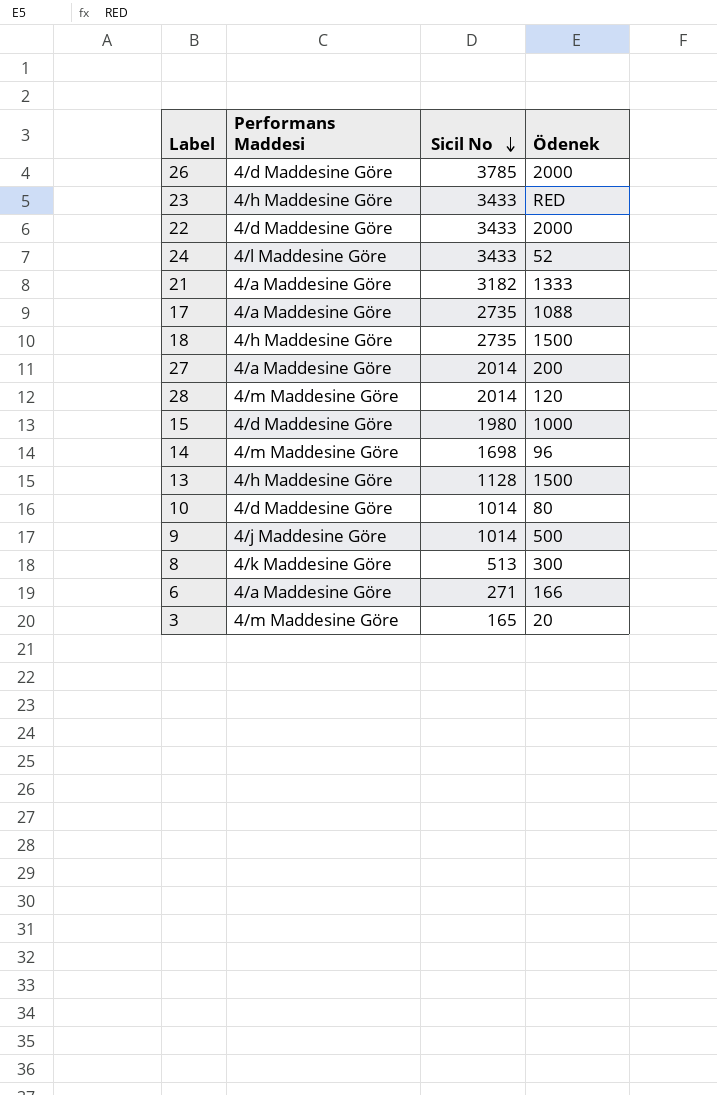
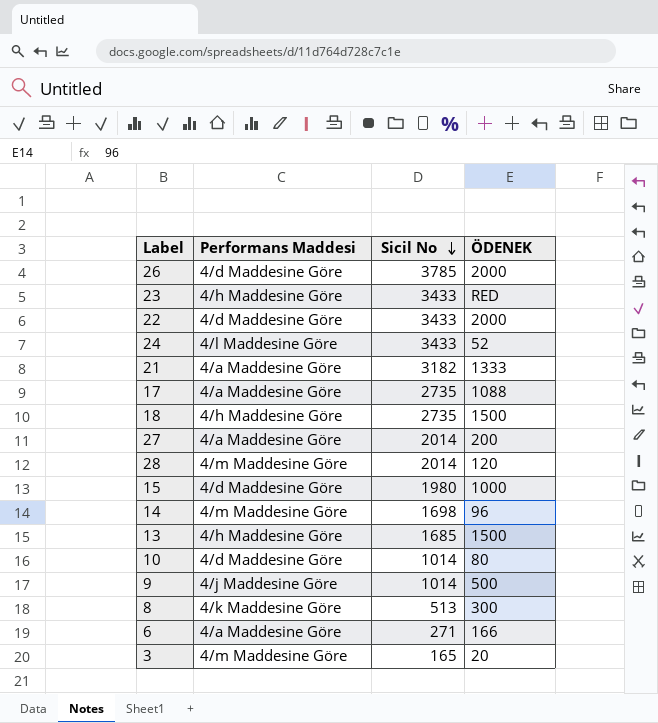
column name: Ödenek -> ÖDENEK
13 | Sicil No: 1128 -> 1685

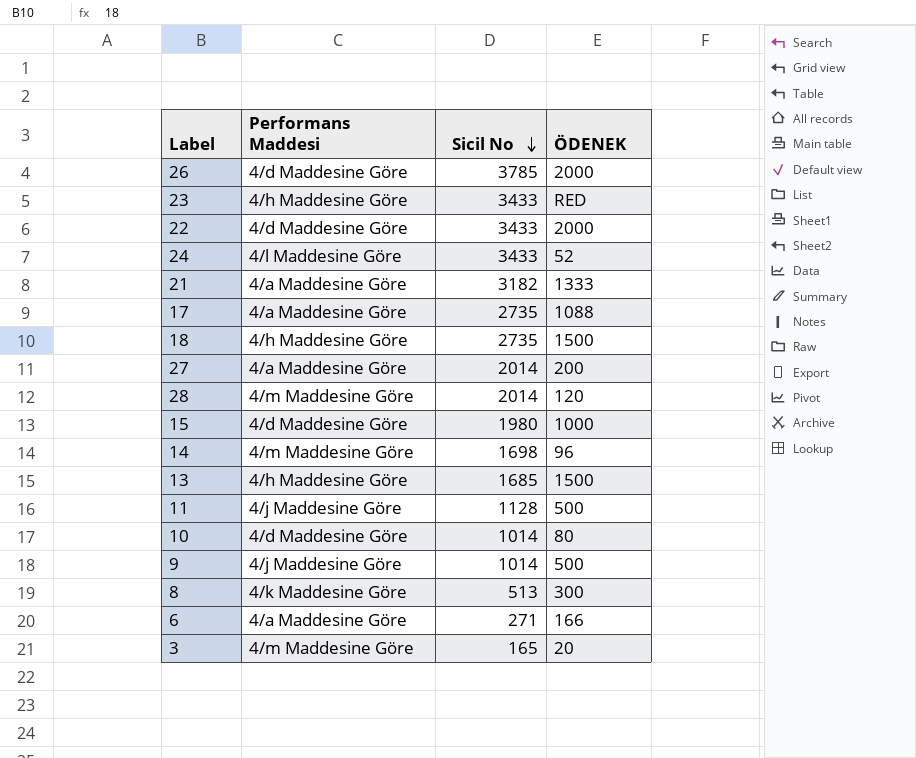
row 11: none -> 4/j Maddesine Göre | 1128 | 500

